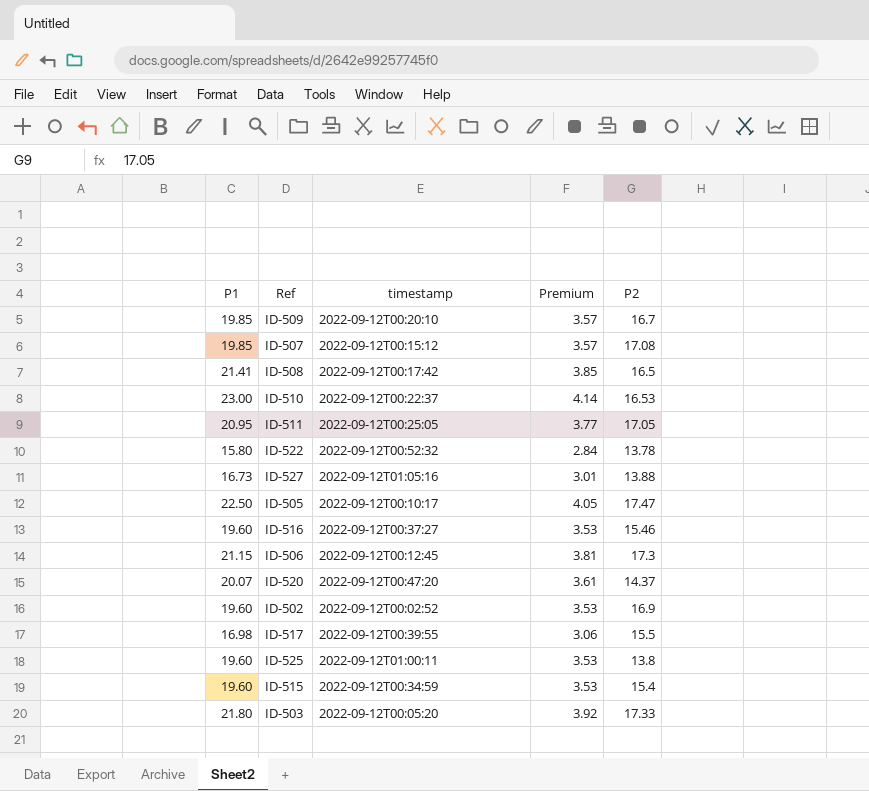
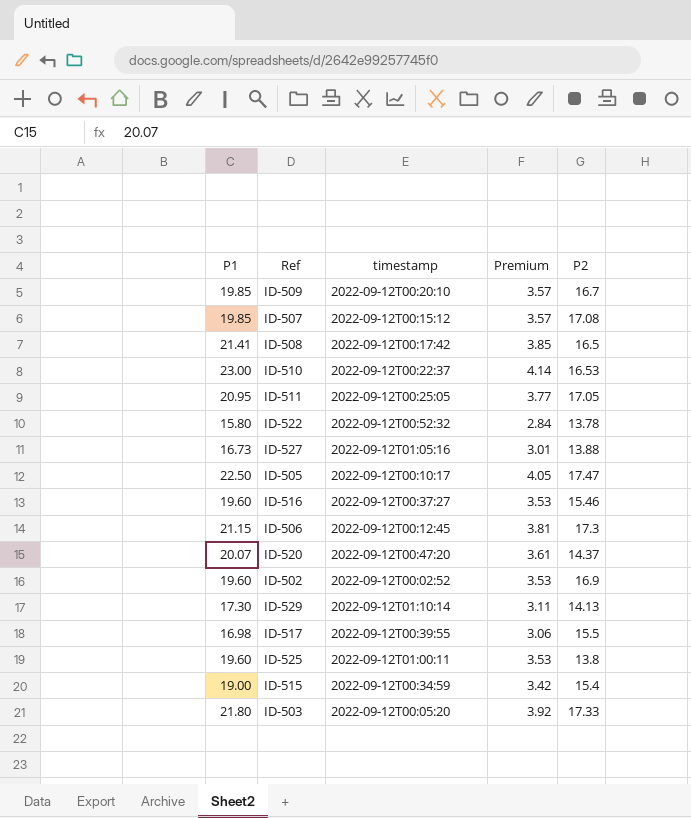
row ID-529: none -> 17.30 | 2022-09-12T01:10:14 | 3.11 | 14.13
ID-515 | P1: 19.60 -> 19.00
ID-515 | Premium: 3.53 -> 3.42

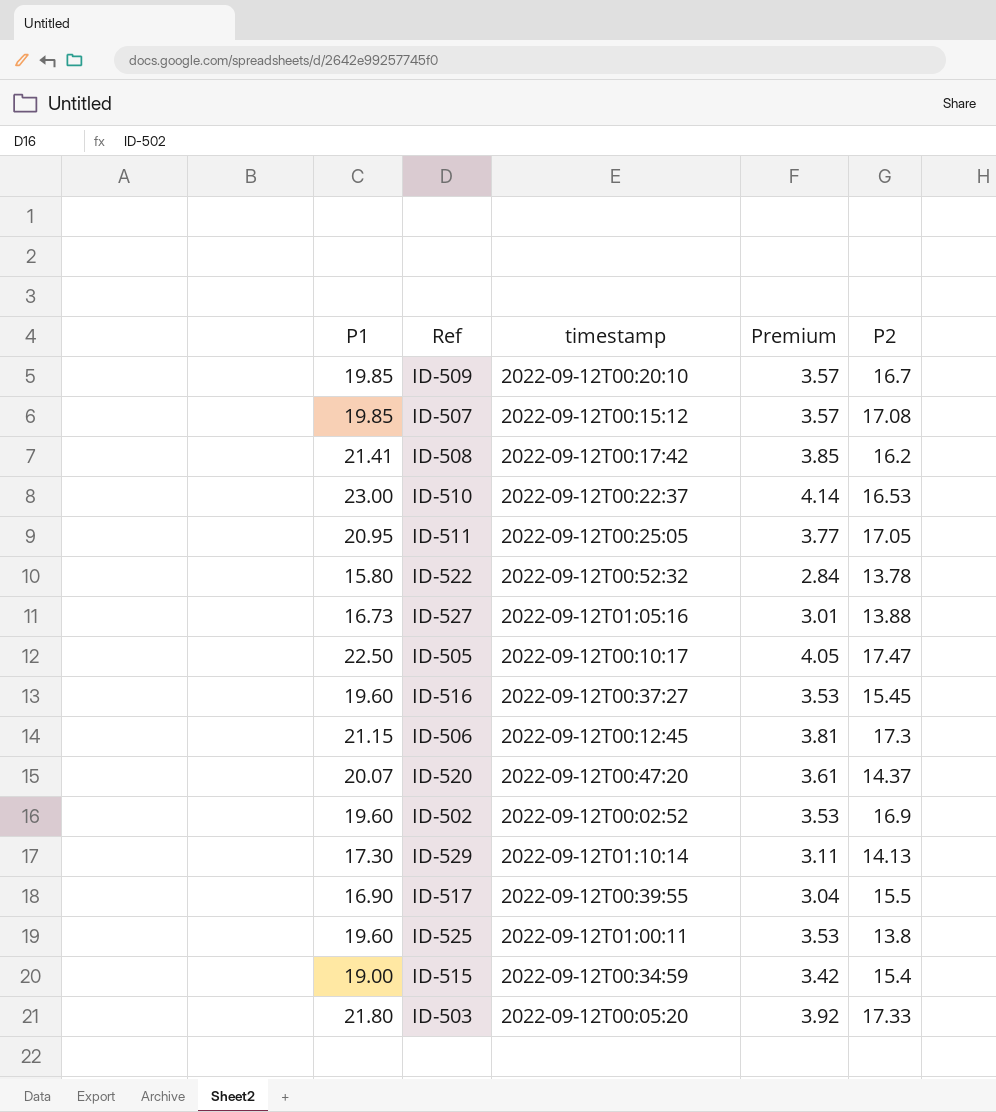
ID-508 | P2: 16.5 -> 16.2
ID-516 | P2: 15.46 -> 15.45
ID-517 | P1: 16.98 -> 16.90
ID-517 | Premium: 3.06 -> 3.04

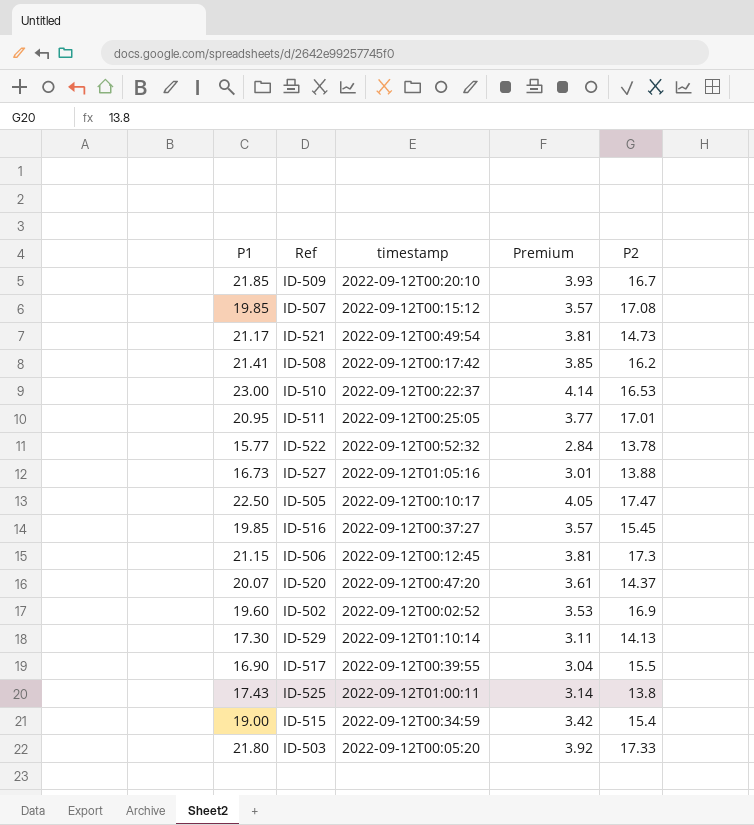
ID-509 | P1: 19.85 -> 21.85
ID-509 | Premium: 3.57 -> 3.93
row ID-521: none -> 21.17 | 2022-09-12T00:49:54 | 3.81 | 14.73
ID-511 | P2: 17.05 -> 17.01
ID-522 | P1: 15.80 -> 15.77
ID-516 | P1: 19.60 -> 19.85
ID-516 | Premium: 3.53 -> 3.57
ID-525 | P1: 19.60 -> 17.43
ID-525 | Premium: 3.53 -> 3.14

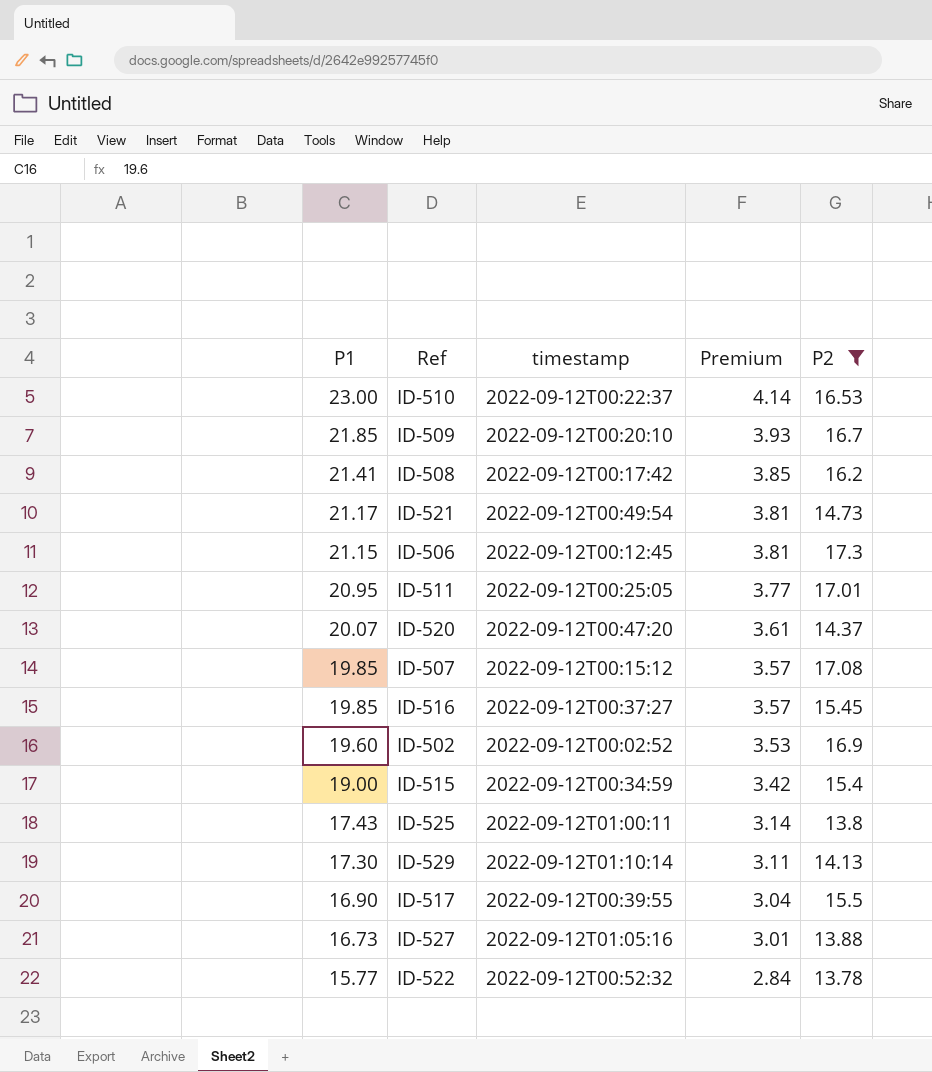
filter: none -> P2 <= 17.3
row order: none -> P1 descending

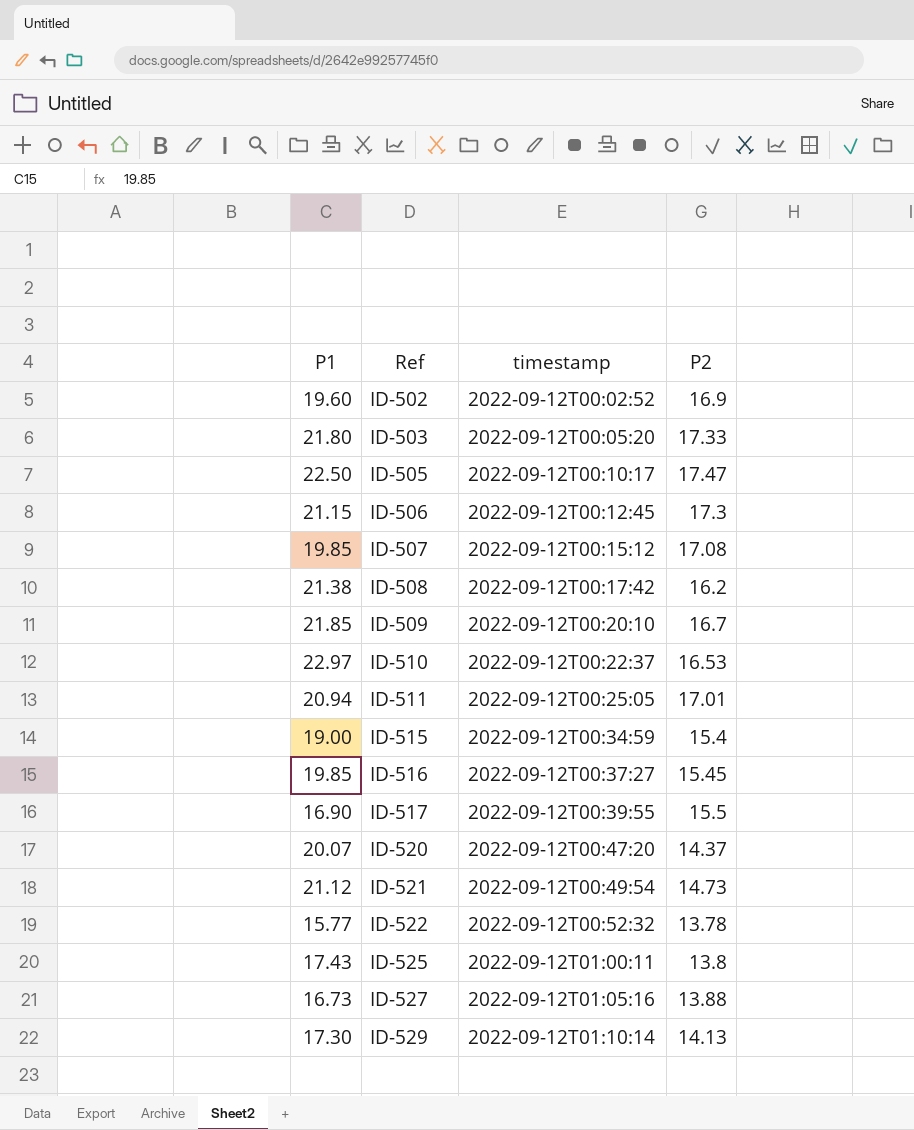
filter: P2 <= 17.3 -> none
row order: P1 descending -> Ref ascending
column Premium | formula: [P1] * 0.18 -> none
ID-508 | P1: 21.41 -> 21.38
ID-510 | P1: 23.00 -> 22.97
ID-511 | P1: 20.95 -> 20.94
ID-521 | P1: 21.17 -> 21.12

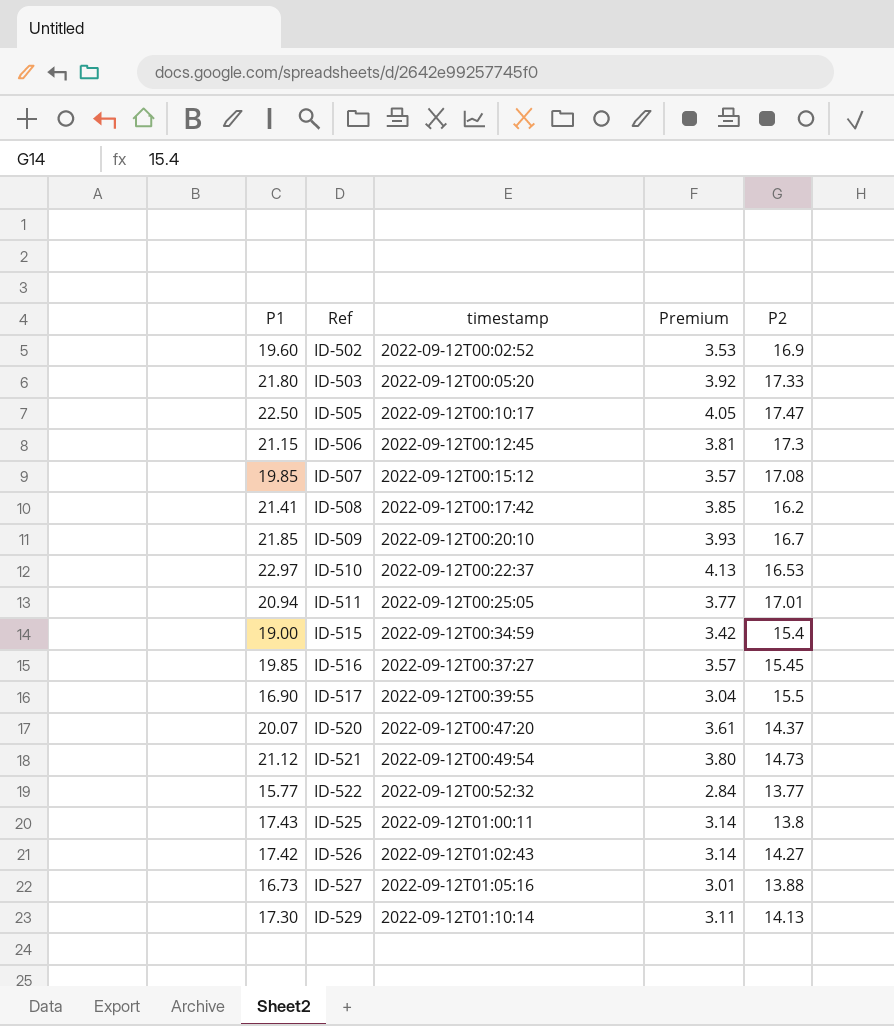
column Premium | formula: none -> [P1] * 0.18
ID-508 | P1: 21.38 -> 21.41
ID-522 | P2: 13.78 -> 13.77
row ID-526: none -> 17.42 | 2022-09-12T01:02:43 | 3.14 | 14.27

